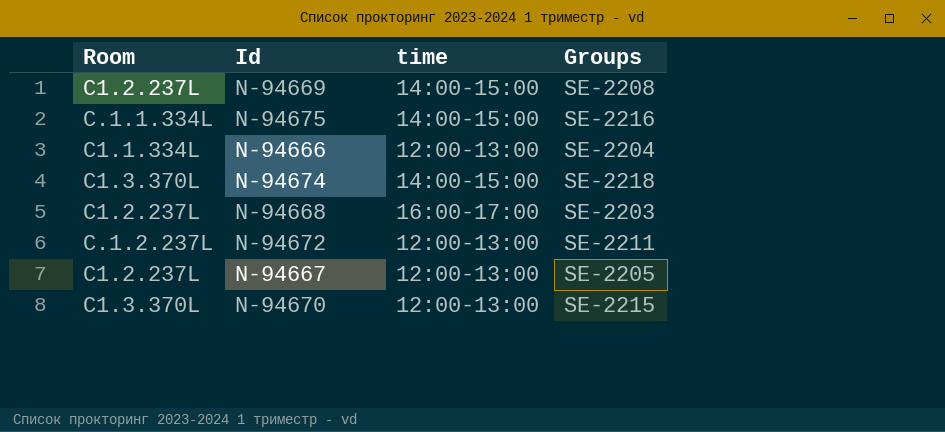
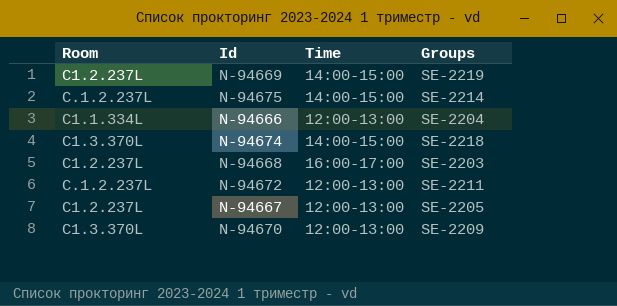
column name: time -> Time
N-94669 | Groups: SE-2208 -> SE-2219
N-94675 | Room: C.1.1.334L -> C.1.2.237L
N-94675 | Groups: SE-2216 -> SE-2214
N-94670 | Groups: SE-2215 -> SE-2209

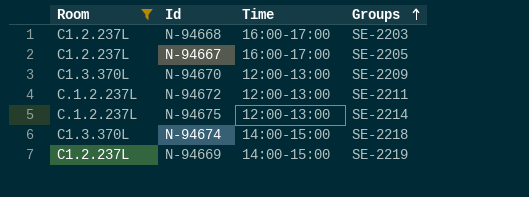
filter: none -> Room != С1.1.334L
row order: none -> Groups ascending
N-94667 | Time: 12:00-13:00 -> 16:00-17:00
N-94675 | Time: 14:00-15:00 -> 12:00-13:00

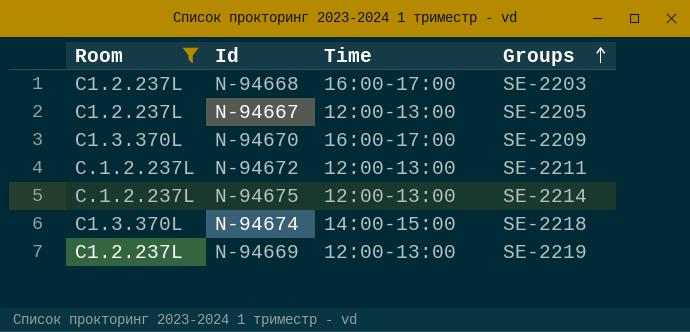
N-94667 | Time: 16:00-17:00 -> 12:00-13:00
N-94670 | Time: 12:00-13:00 -> 16:00-17:00
N-94669 | Time: 14:00-15:00 -> 12:00-13:00

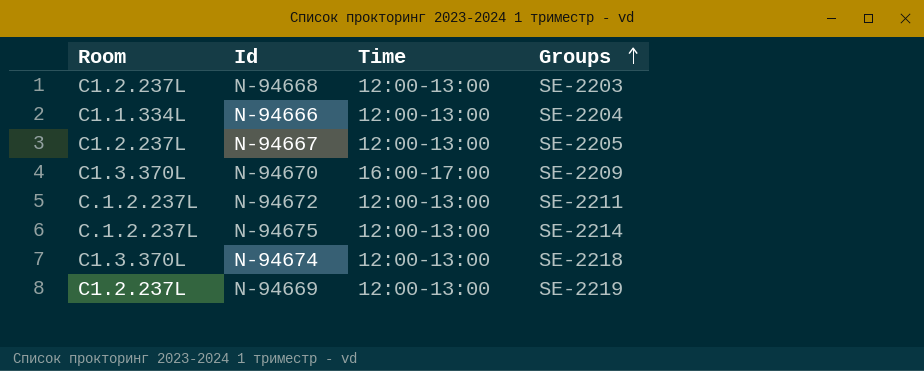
filter: Room != С1.1.334L -> none
N-94668 | Time: 16:00-17:00 -> 12:00-13:00
N-94674 | Time: 14:00-15:00 -> 12:00-13:00

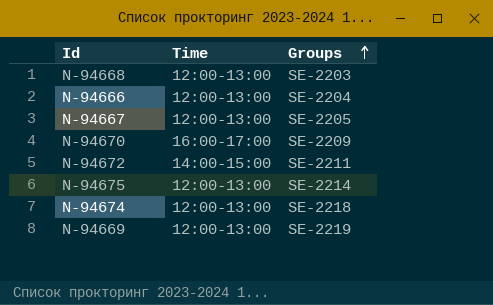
column Room | position: 1 -> none
N-94672 | Time: 12:00-13:00 -> 14:00-15:00

